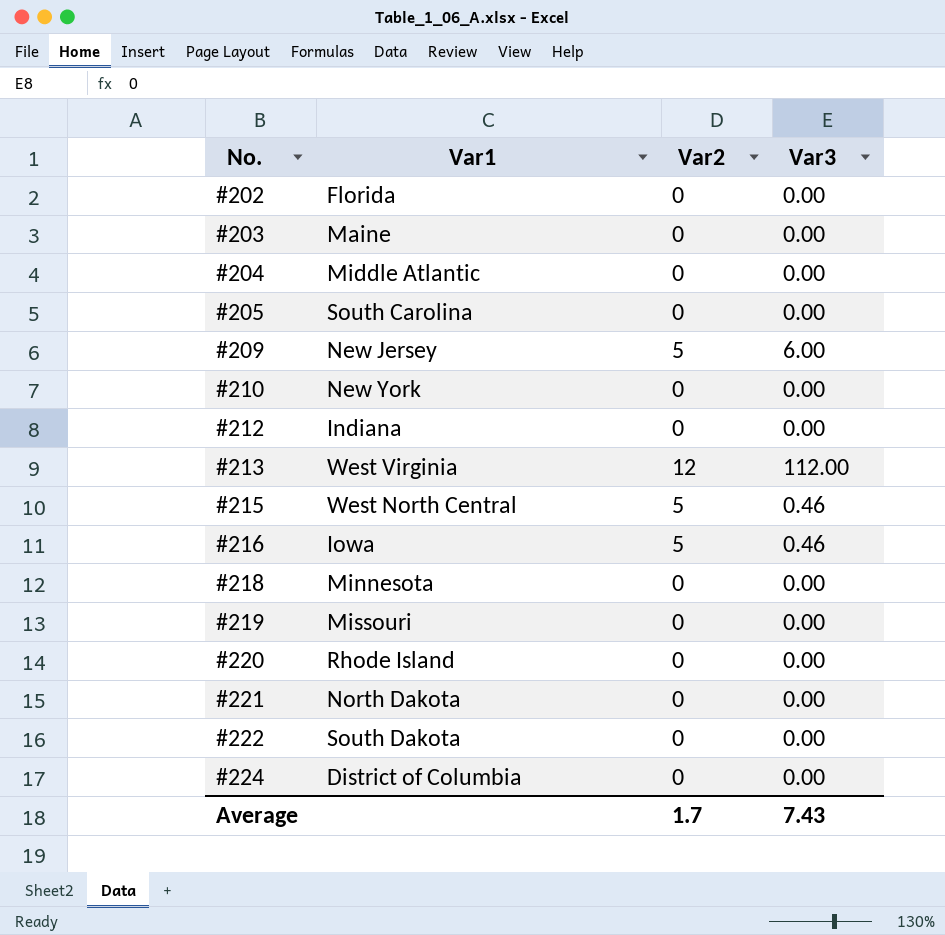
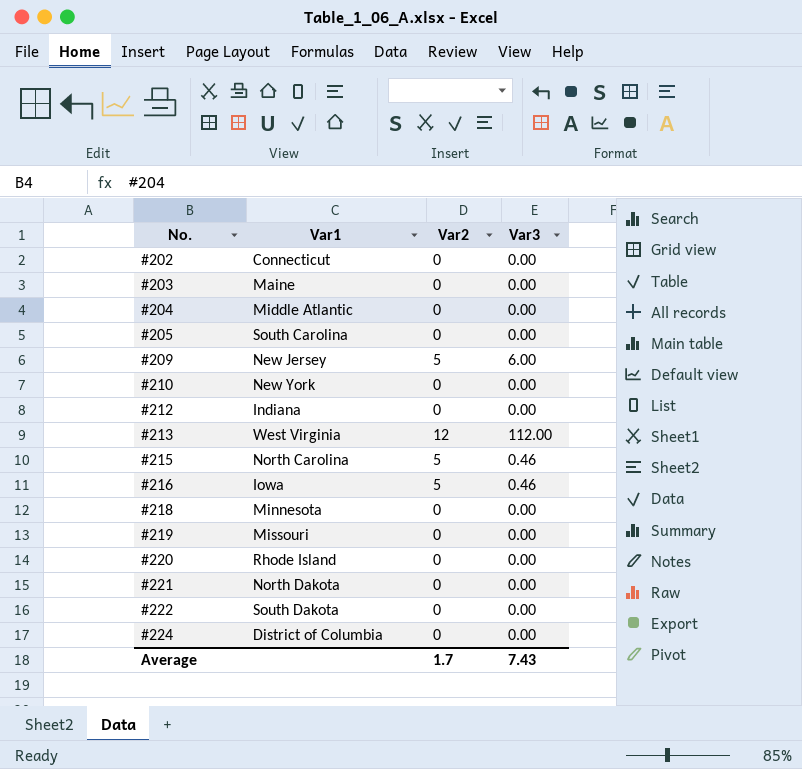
#202 | Var1: Florida -> Connecticut
#215 | Var1: West North Central -> North Carolina

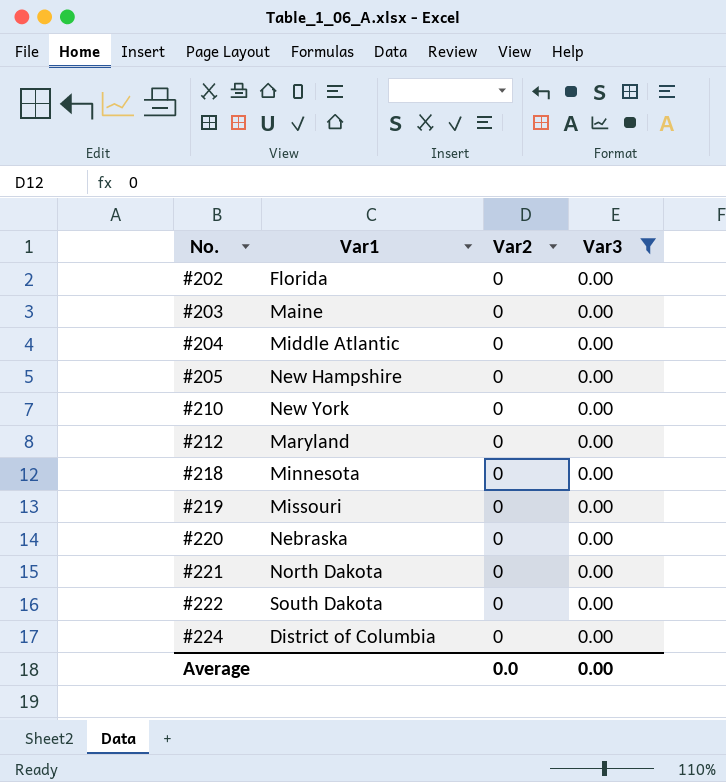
filter: none -> Var3 = 0.00
#202 | Var1: Connecticut -> Florida
#205 | Var1: South Carolina -> New Hampshire
#212 | Var1: Indiana -> Maryland
#220 | Var1: Rhode Island -> Nebraska
Average | Var2: 1.7 -> 0.0
Average | Var3: 7.43 -> 0.00

